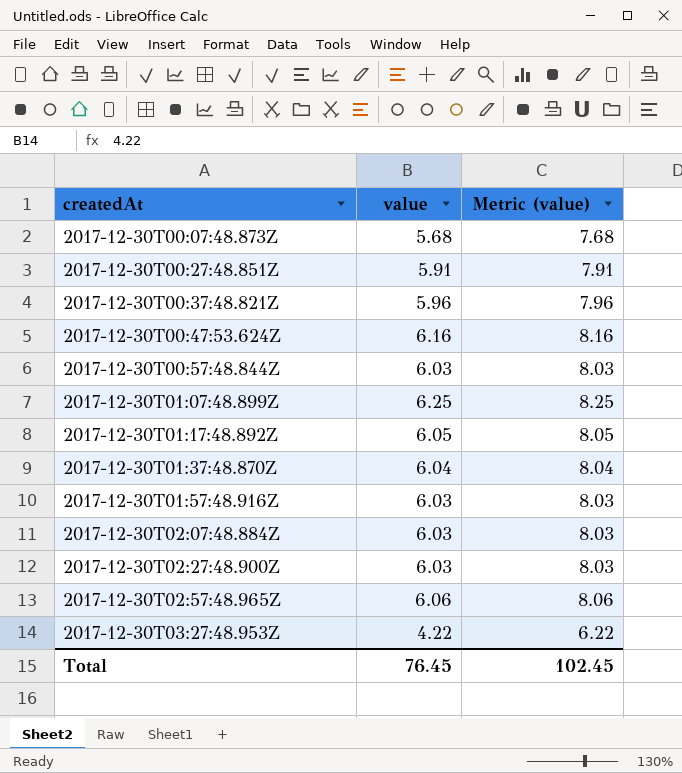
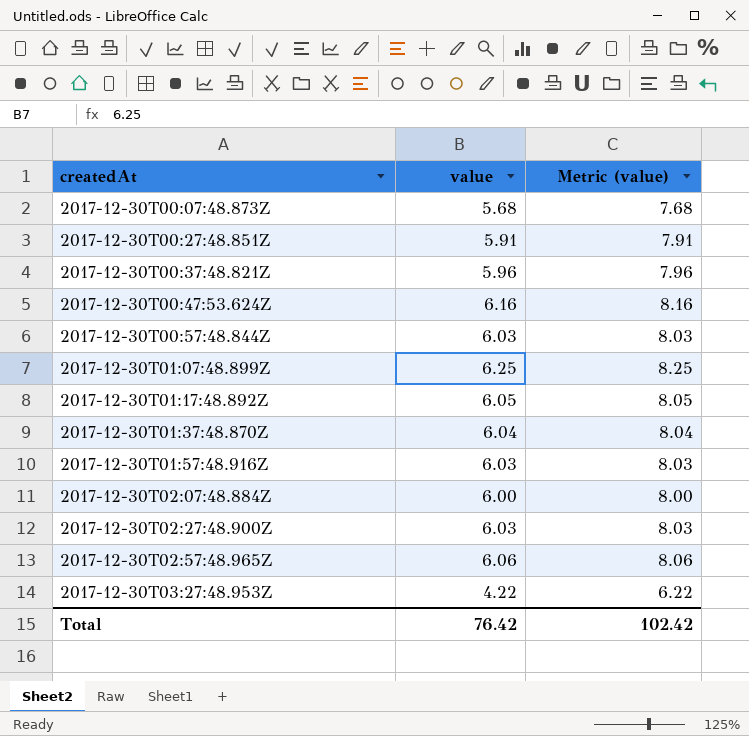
2017-12-30T02:07:48.884Z | value: 6.03 -> 6.00
2017-12-30T02:07:48.884Z | Metric (value): 8.03 -> 8.00
Total | value: 76.45 -> 76.42
Total | Metric (value): 102.45 -> 102.42

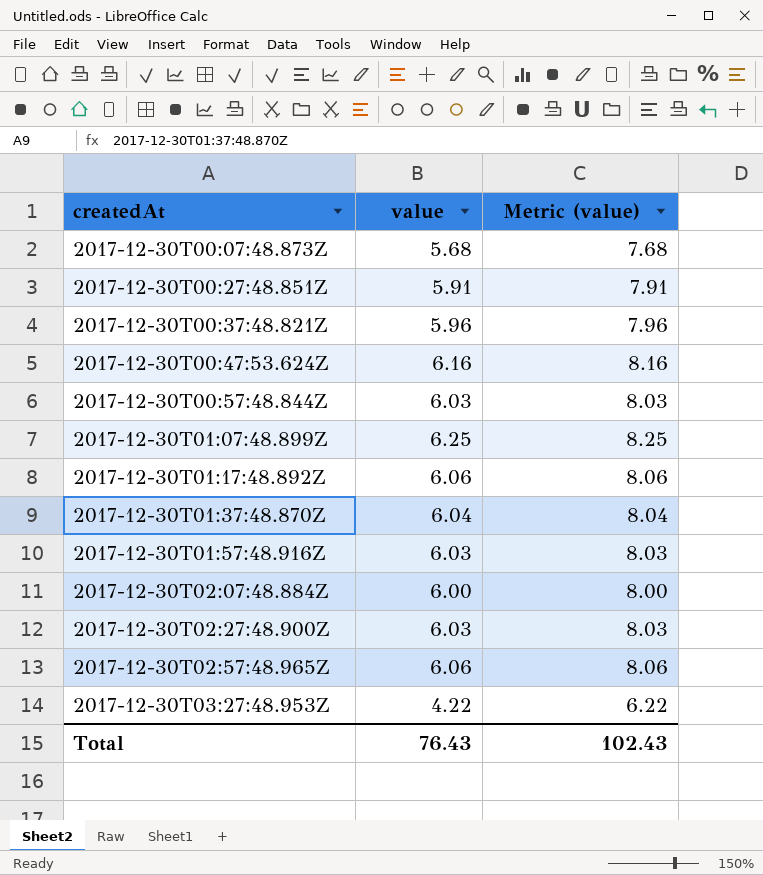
2017-12-30T01:17:48.892Z | value: 6.05 -> 6.06
2017-12-30T01:17:48.892Z | Metric (value): 8.05 -> 8.06
Total | value: 76.42 -> 76.43
Total | Metric (value): 102.42 -> 102.43

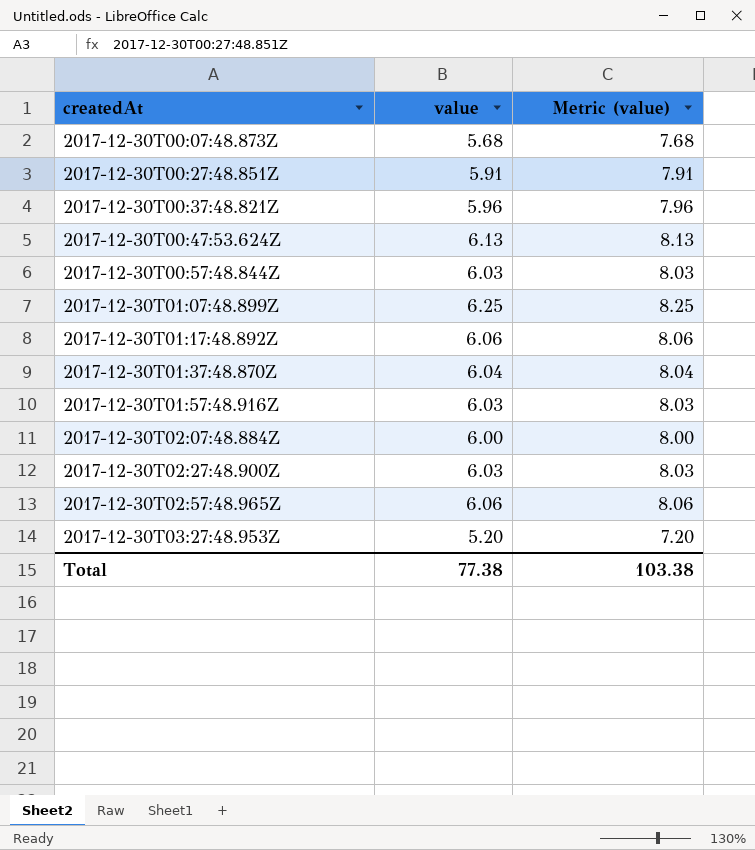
2017-12-30T00:47:53.624Z | value: 6.16 -> 6.13
2017-12-30T00:47:53.624Z | Metric (value): 8.16 -> 8.13
2017-12-30T03:27:48.953Z | value: 4.22 -> 5.20
2017-12-30T03:27:48.953Z | Metric (value): 6.22 -> 7.20
Total | value: 76.43 -> 77.38
Total | Metric (value): 102.43 -> 103.38

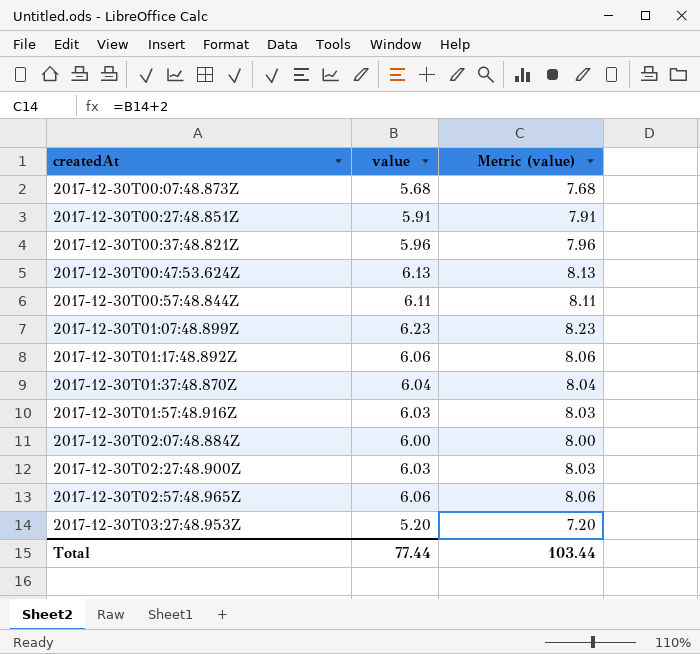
2017-12-30T00:57:48.844Z | value: 6.03 -> 6.11
2017-12-30T00:57:48.844Z | Metric (value): 8.03 -> 8.11
2017-12-30T01:07:48.899Z | value: 6.25 -> 6.23
2017-12-30T01:07:48.899Z | Metric (value): 8.25 -> 8.23
Total | value: 77.38 -> 77.44
Total | Metric (value): 103.38 -> 103.44

